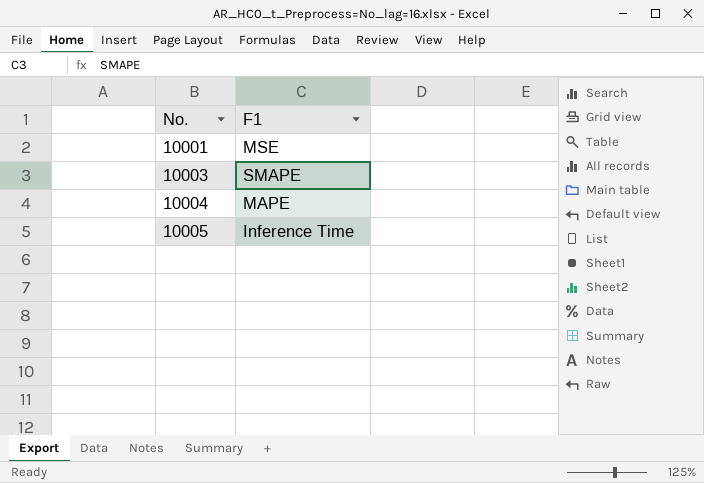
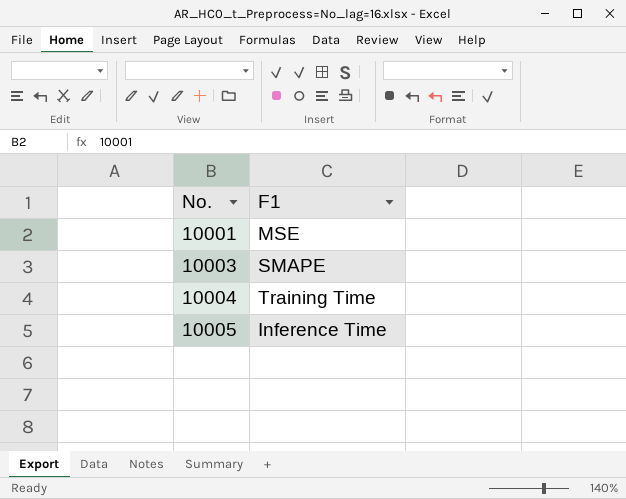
10004 | F1: MAPE -> Training Time

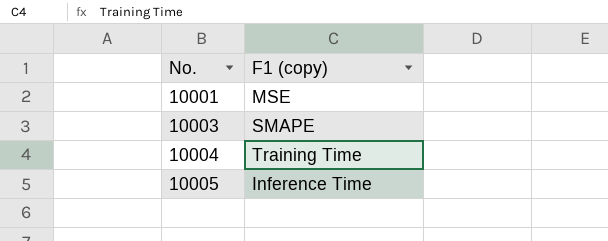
column name: F1 -> F1 (copy)

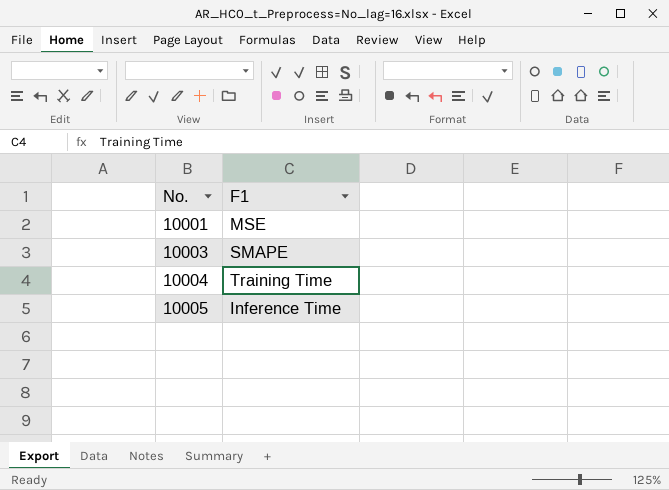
column name: F1 (copy) -> F1

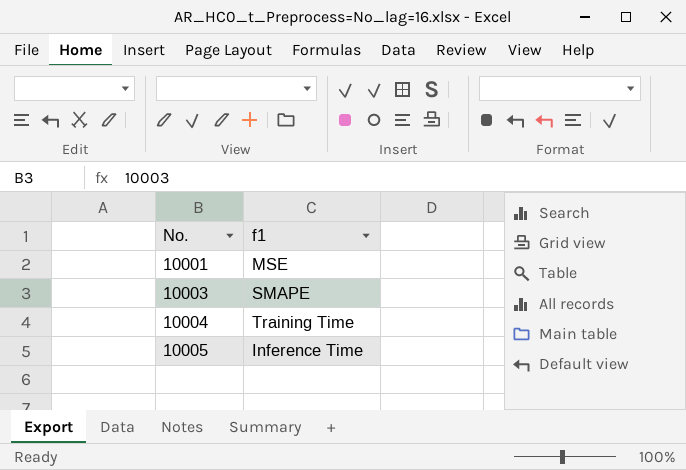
column name: F1 -> f1

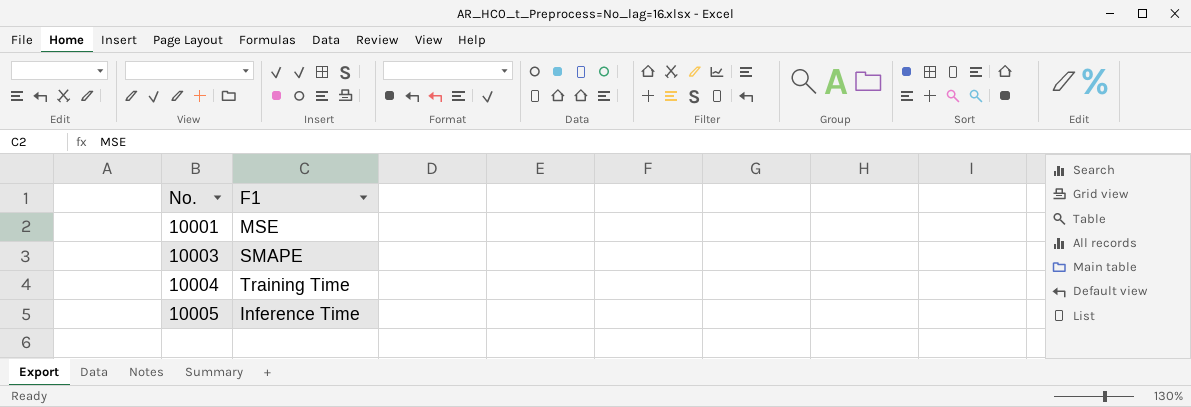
column name: f1 -> F1

